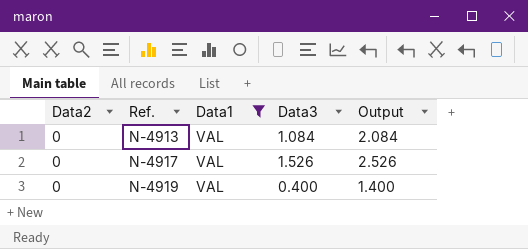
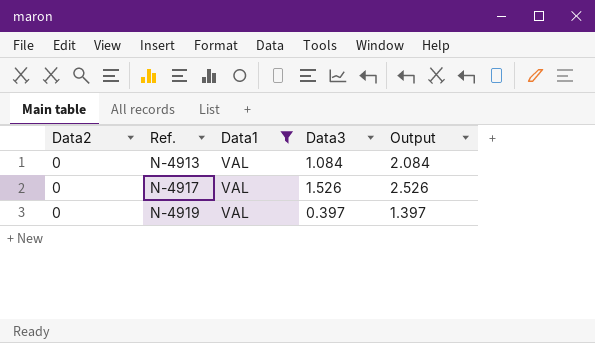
N-4919 | Data3: 0.400 -> 0.397
N-4919 | Output: 1.400 -> 1.397

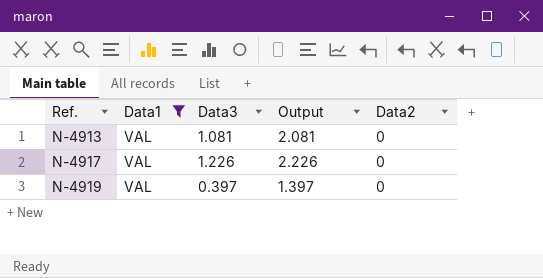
column Data2 | position: 1 -> 5
N-4913 | Data3: 1.084 -> 1.081
N-4913 | Output: 2.084 -> 2.081
N-4917 | Data3: 1.526 -> 1.226
N-4917 | Output: 2.526 -> 2.226

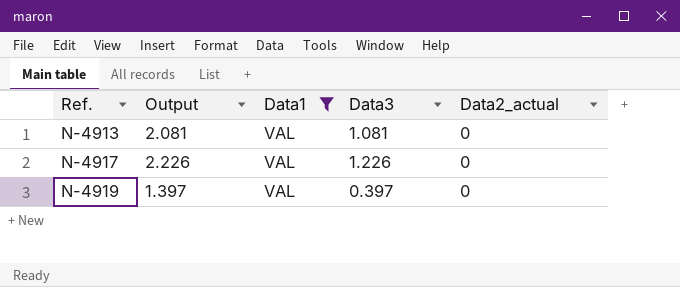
column Output | position: 4 -> 2
column name: Data2 -> Data2_actual

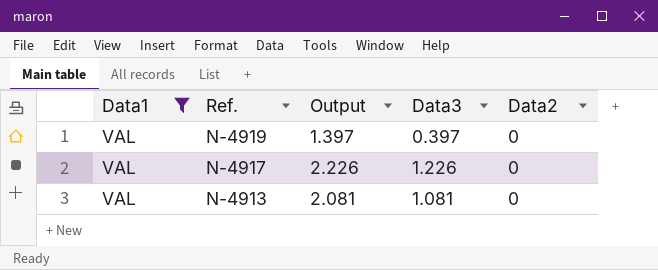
row order: Ref. ascending -> Ref. descending
column Data1 | position: 3 -> 1
column name: Data2_actual -> Data2

